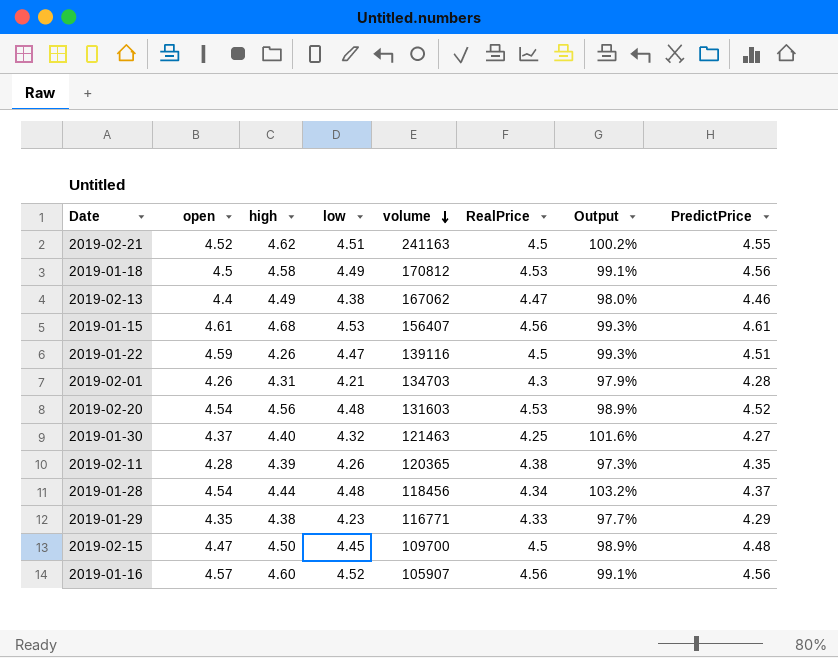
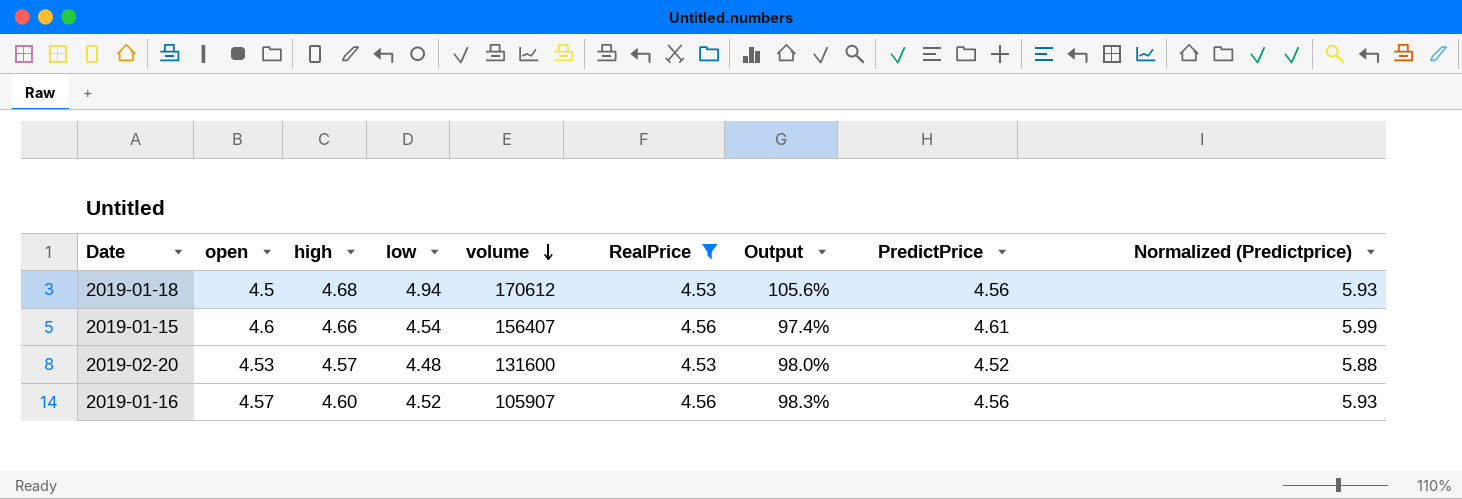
filter: none -> RealPrice >= 4.53
column Output | formula: [low] / [RealPrice] -> [low] / [high]
column Normalized (Predictprice) | formula: none -> [PredictPrice] * 1.3
2019-01-18 | high: 4.58 -> 4.68
2019-01-18 | low: 4.49 -> 4.94
2019-01-18 | volume: 170812 -> 170612
2019-01-15 | open: 4.61 -> 4.6
2019-01-15 | high: 4.68 -> 4.66
2019-01-15 | low: 4.53 -> 4.54
2019-02-20 | open: 4.54 -> 4.53
2019-02-20 | high: 4.56 -> 4.57
2019-02-20 | volume: 131603 -> 131600

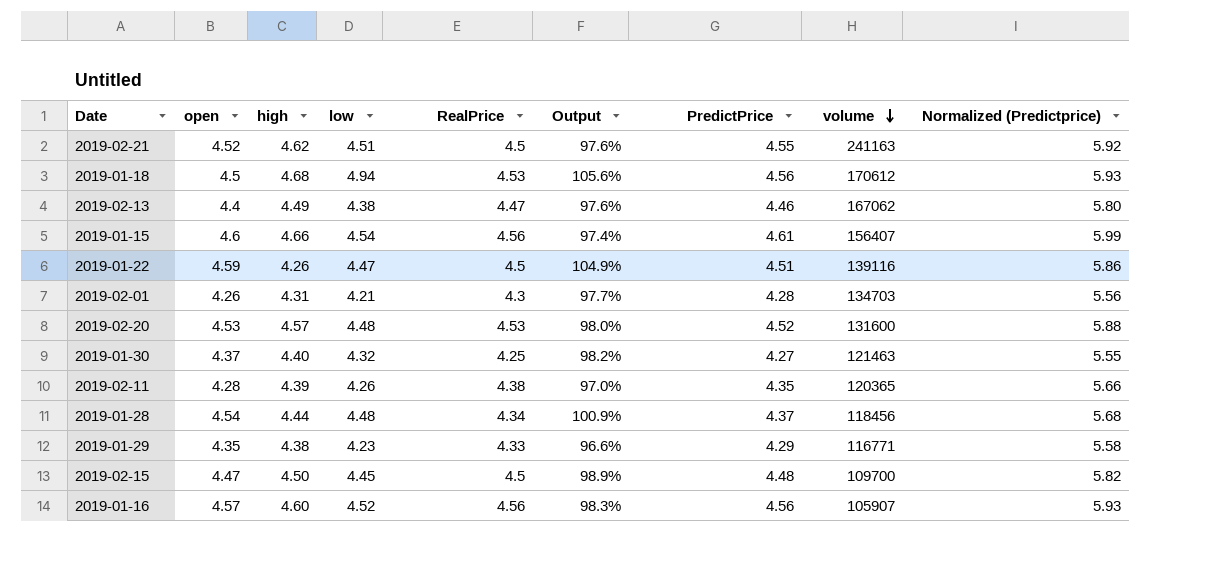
filter: RealPrice >= 4.53 -> none
column volume | position: 5 -> 8

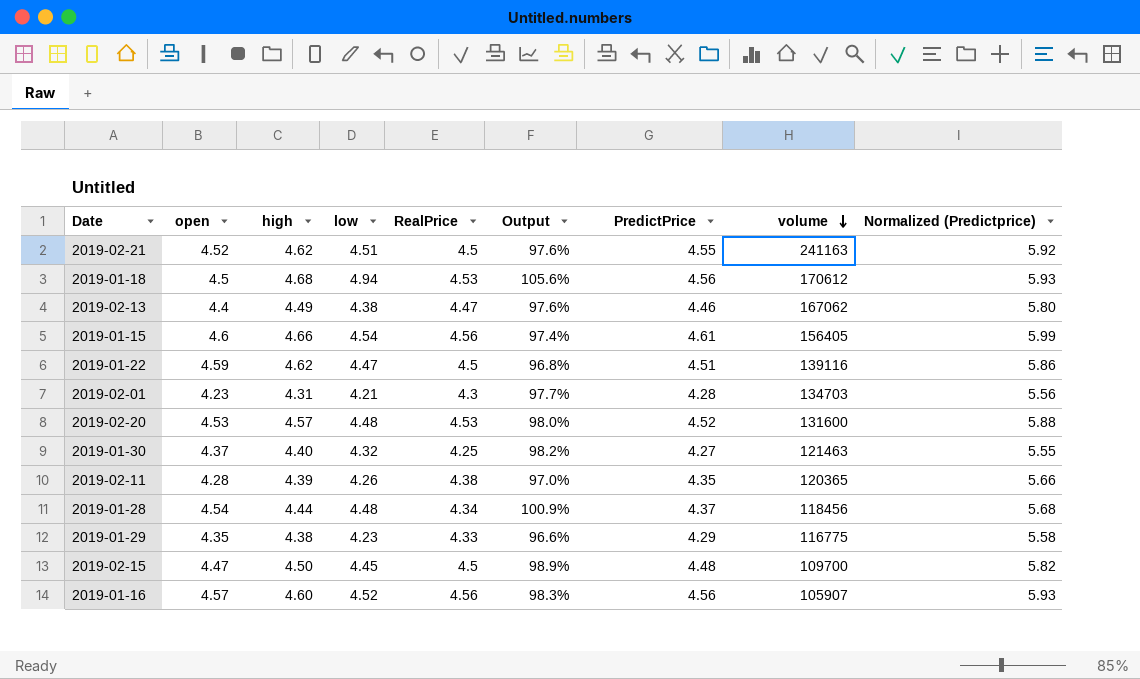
2019-01-15 | volume: 156407 -> 156405
2019-01-22 | high: 4.26 -> 4.62
2019-01-22 | Output: 104.9% -> 96.8%
2019-02-01 | open: 4.26 -> 4.23
2019-01-29 | volume: 116771 -> 116775

